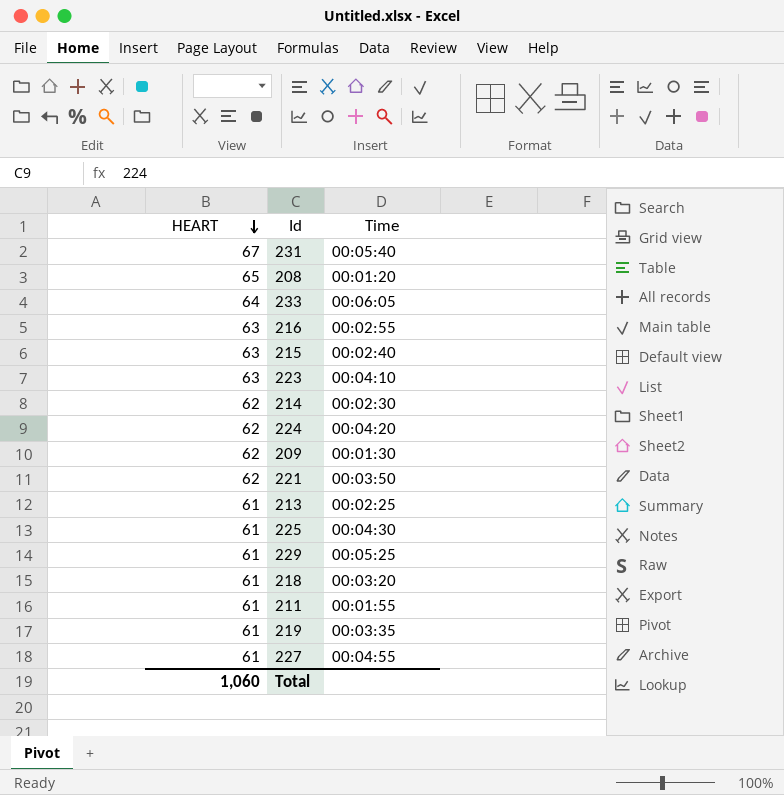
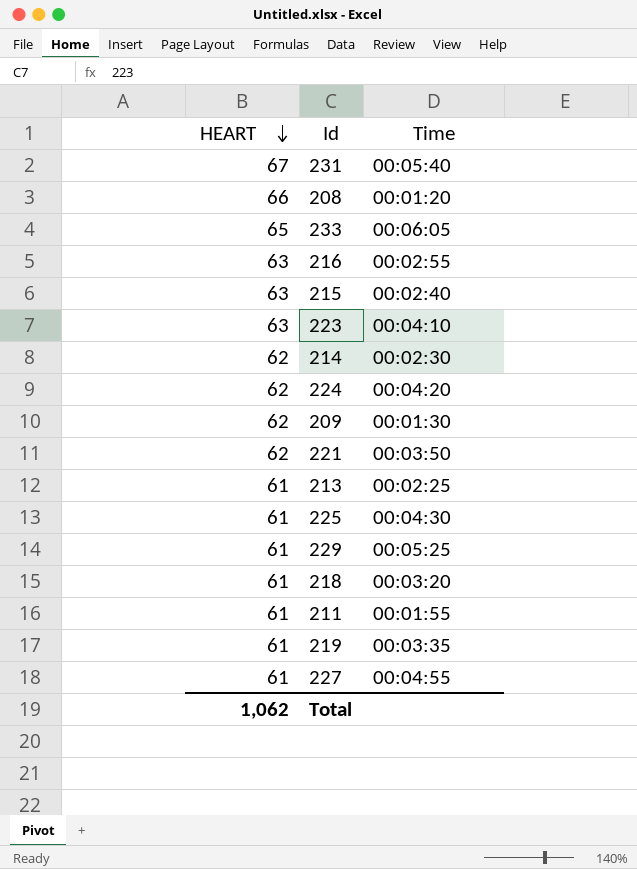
208 | HEART: 65 -> 66
233 | HEART: 64 -> 65
Total | HEART: 1,060 -> 1,062

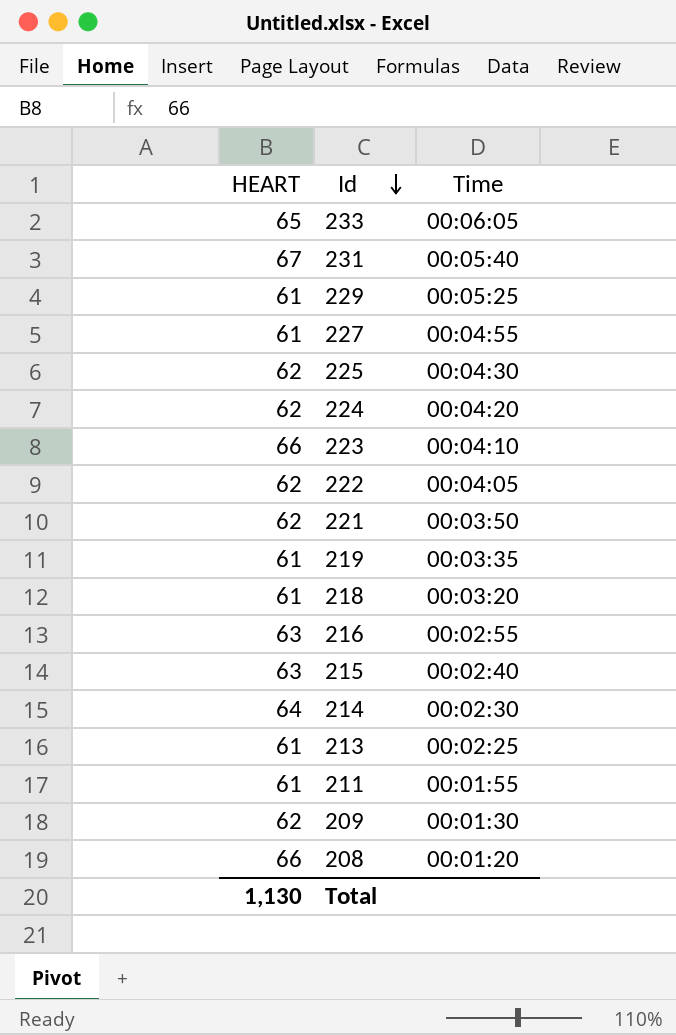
row order: HEART descending -> Id descending
225 | HEART: 61 -> 62
223 | HEART: 63 -> 66
row 222: none -> 62 | 00:04:05
214 | HEART: 62 -> 64
Total | HEART: 1,062 -> 1,130

